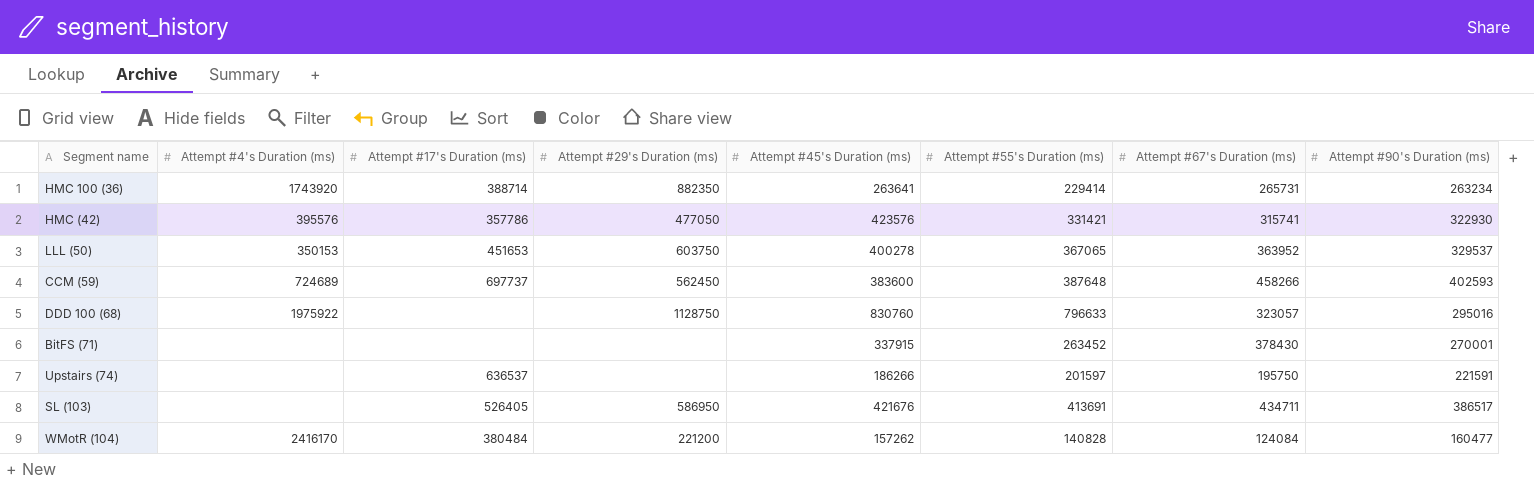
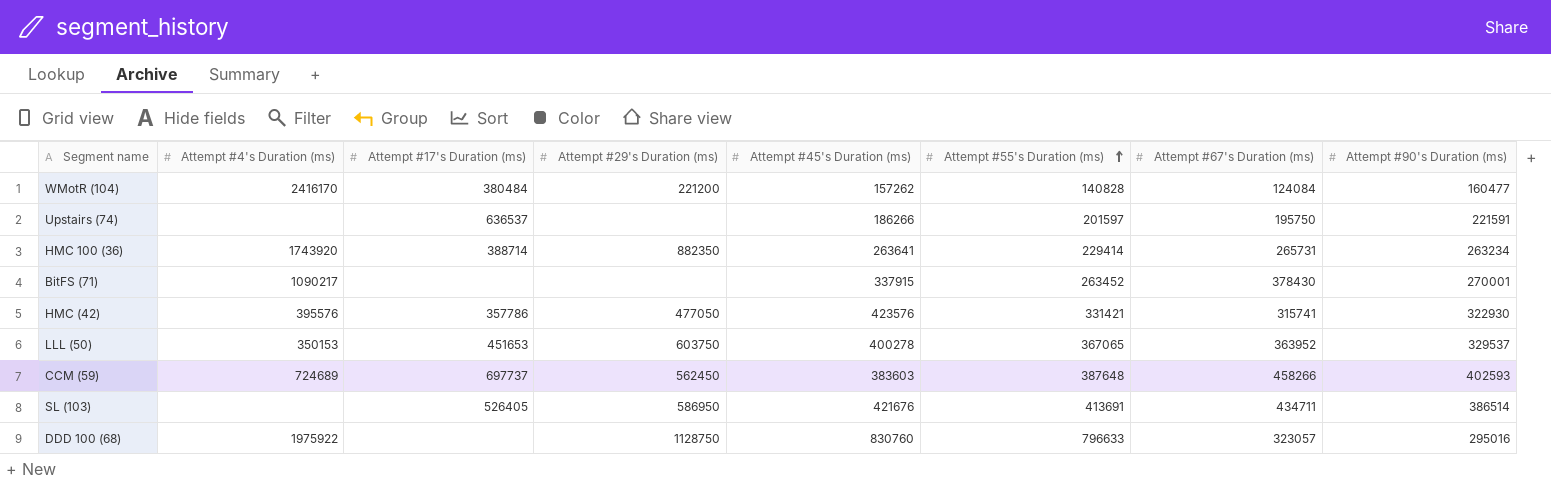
row order: none -> Attempt #55's Duration (ms) ascending
BitFS (71) | Attempt #4's Duration (ms): none -> 1090217
CCM (59) | Attempt #45's Duration (ms): 383600 -> 383603
SL (103) | Attempt #90's Duration (ms): 386517 -> 386514

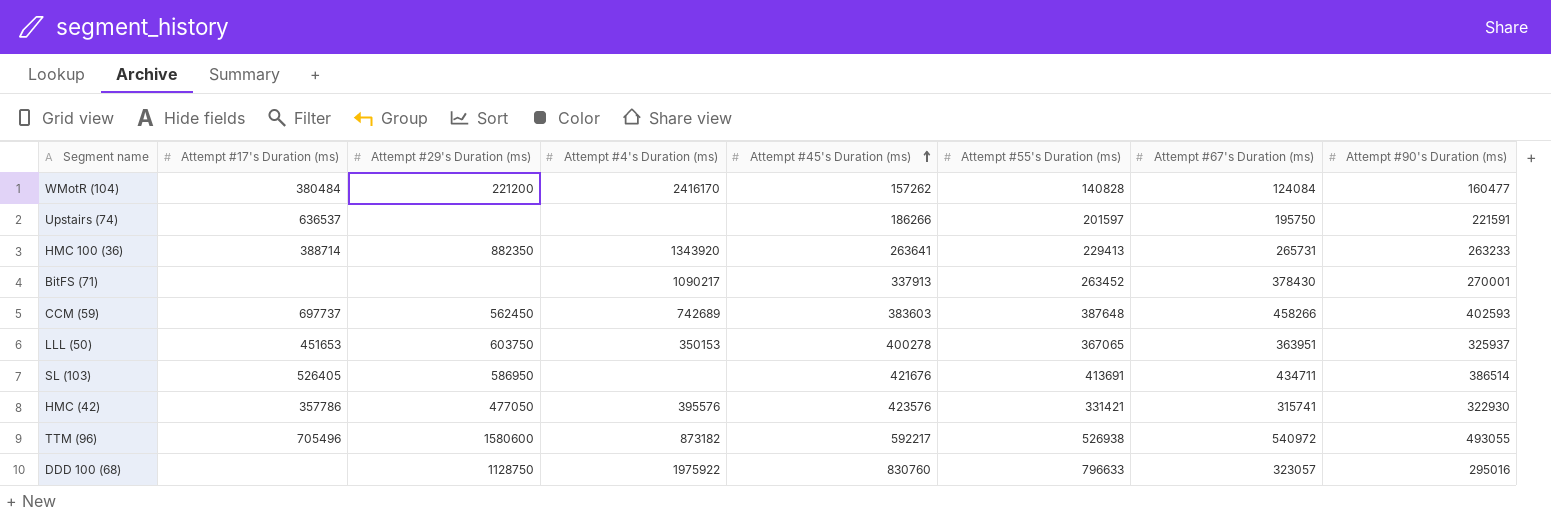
row order: Attempt #55's Duration (ms) ascending -> Attempt #45's Duration (ms) ascending
column Attempt #4's Duration (ms) | position: 2 -> 4
HMC 100 (36) | Attempt #4's Duration (ms): 1743920 -> 1343920
HMC 100 (36) | Attempt #55's Duration (ms): 229414 -> 229413
HMC 100 (36) | Attempt #90's Duration (ms): 263234 -> 263233
BitFS (71) | Attempt #45's Duration (ms): 337915 -> 337913
CCM (59) | Attempt #4's Duration (ms): 724689 -> 742689
LLL (50) | Attempt #67's Duration (ms): 363952 -> 363951
LLL (50) | Attempt #90's Duration (ms): 329537 -> 325937
row TTM (96): none -> 705496 | 1580600 | 873182 | 592217 | 526938 | 540972 | 493055

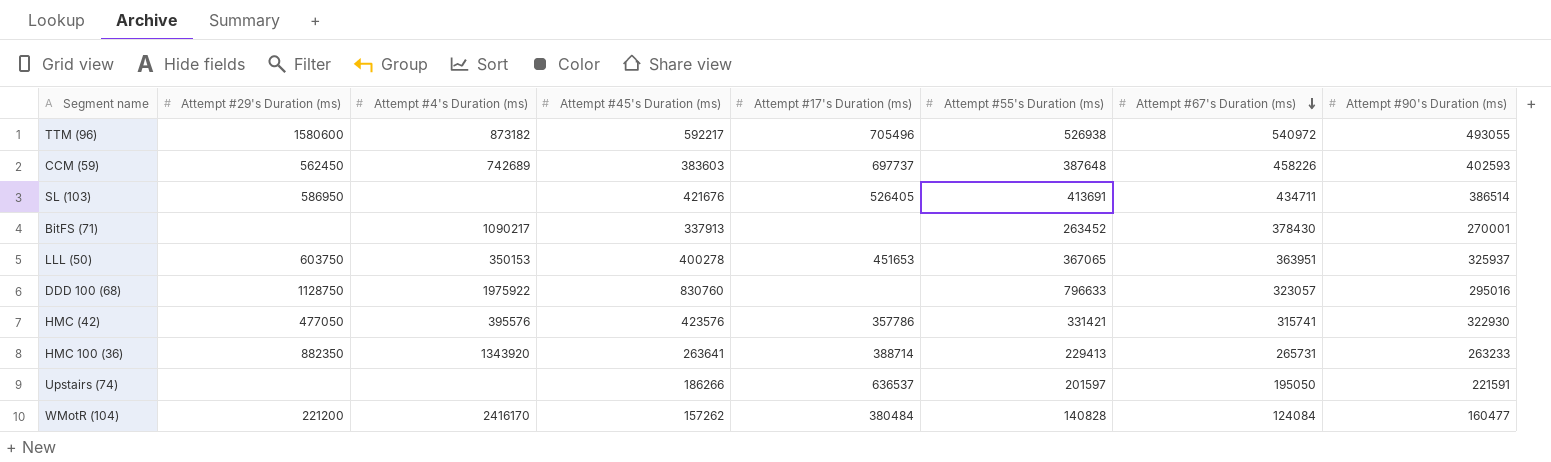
row order: Attempt #45's Duration (ms) ascending -> Attempt #67's Duration (ms) descending
column Attempt #17's Duration (ms) | position: 2 -> 5
CCM (59) | Attempt #67's Duration (ms): 458266 -> 458226
Upstairs (74) | Attempt #67's Duration (ms): 195750 -> 195050

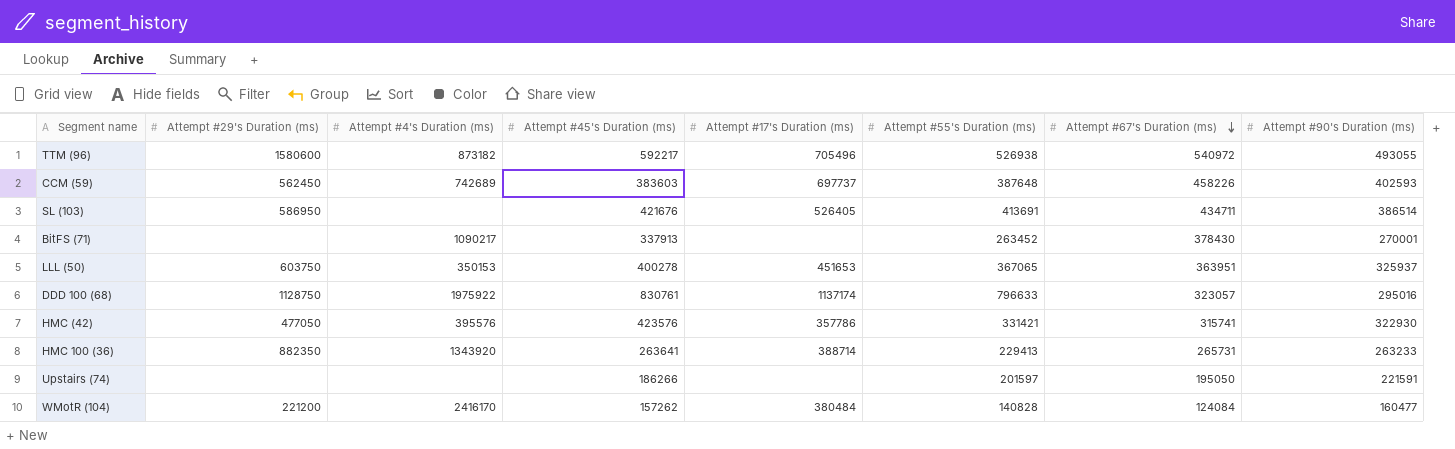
DDD 100 (68) | Attempt #45's Duration (ms): 830760 -> 830761
DDD 100 (68) | Attempt #17's Duration (ms): none -> 1137174
Upstairs (74) | Attempt #17's Duration (ms): 636537 -> none

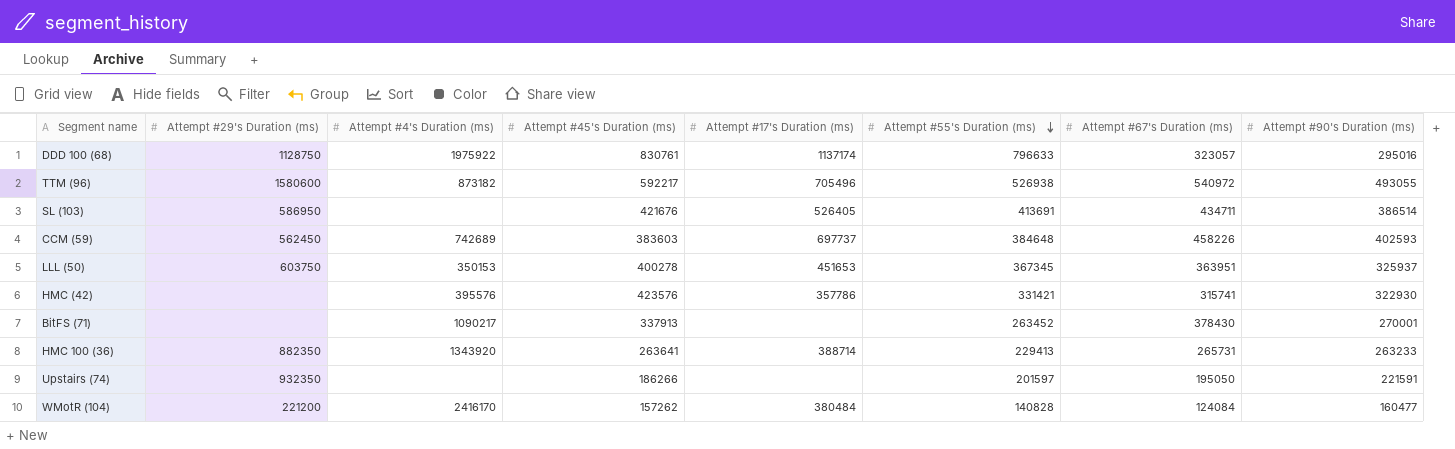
row order: Attempt #67's Duration (ms) descending -> Attempt #55's Duration (ms) descending
CCM (59) | Attempt #55's Duration (ms): 387648 -> 384648
LLL (50) | Attempt #55's Duration (ms): 367065 -> 367345
HMC (42) | Attempt #29's Duration (ms): 477050 -> none
Upstairs (74) | Attempt #29's Duration (ms): none -> 932350

